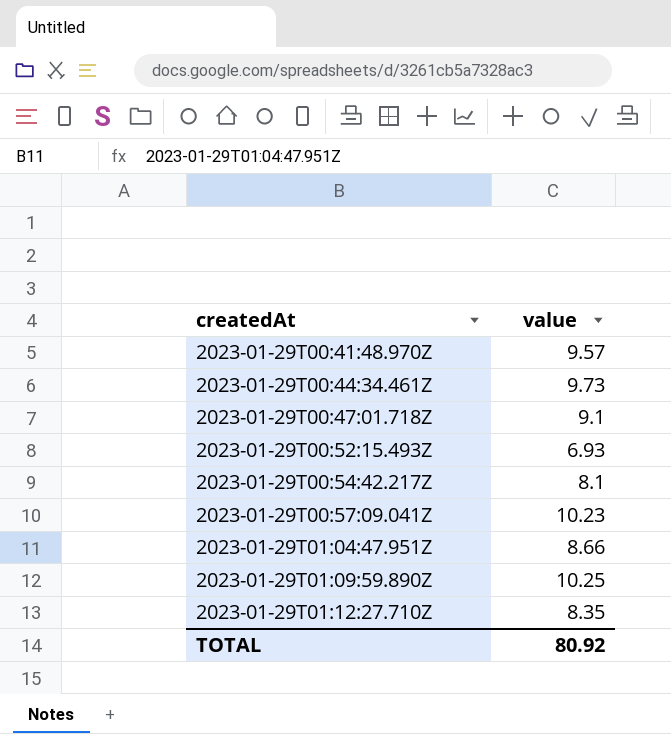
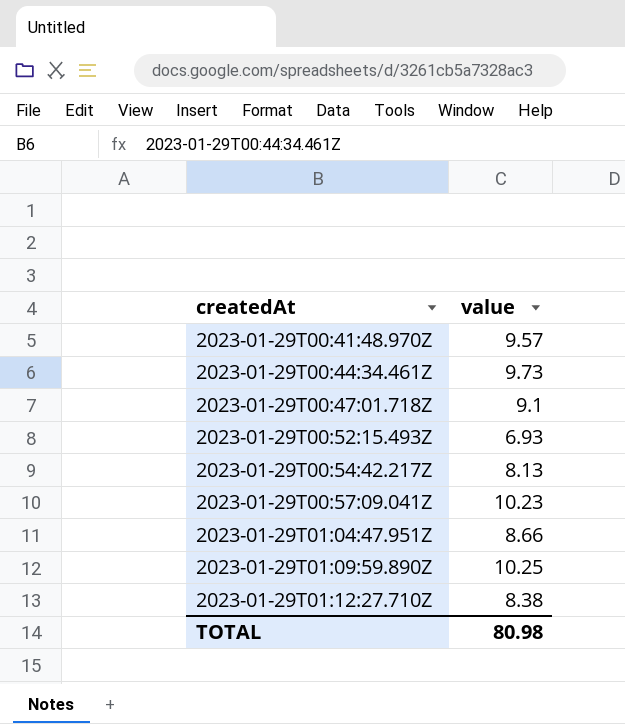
2023-01-29T00:54:42.217Z | value: 8.1 -> 8.13
2023-01-29T01:12:27.710Z | value: 8.35 -> 8.38
TOTAL | value: 80.92 -> 80.98

